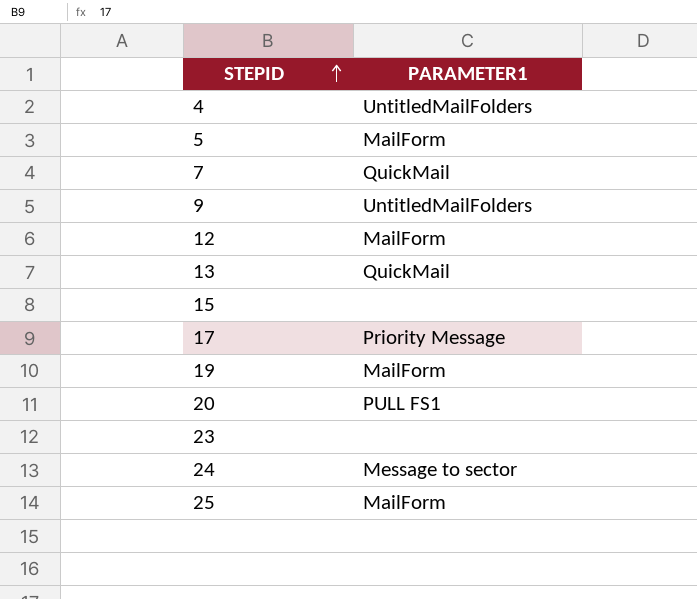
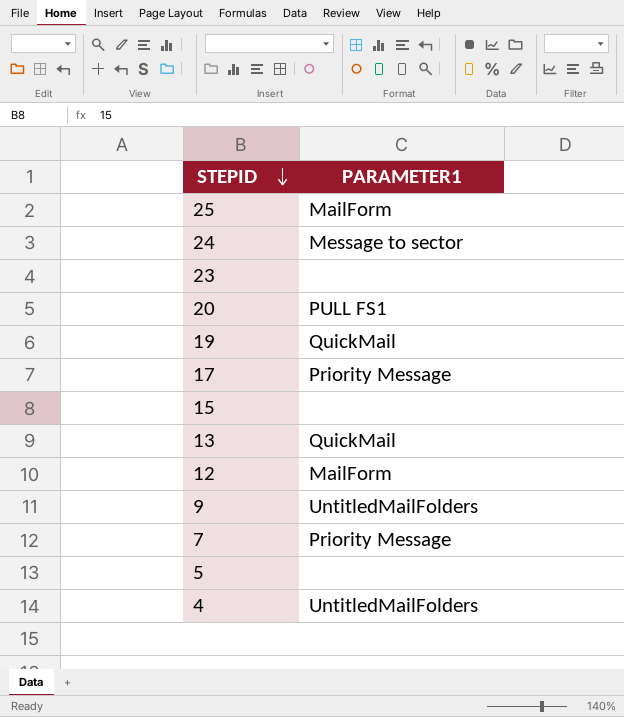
row order: STEPID ascending -> STEPID descending
19 | PARAMETER1: MailForm -> QuickMail
7 | PARAMETER1: QuickMail -> Priority Message
5 | PARAMETER1: MailForm -> none

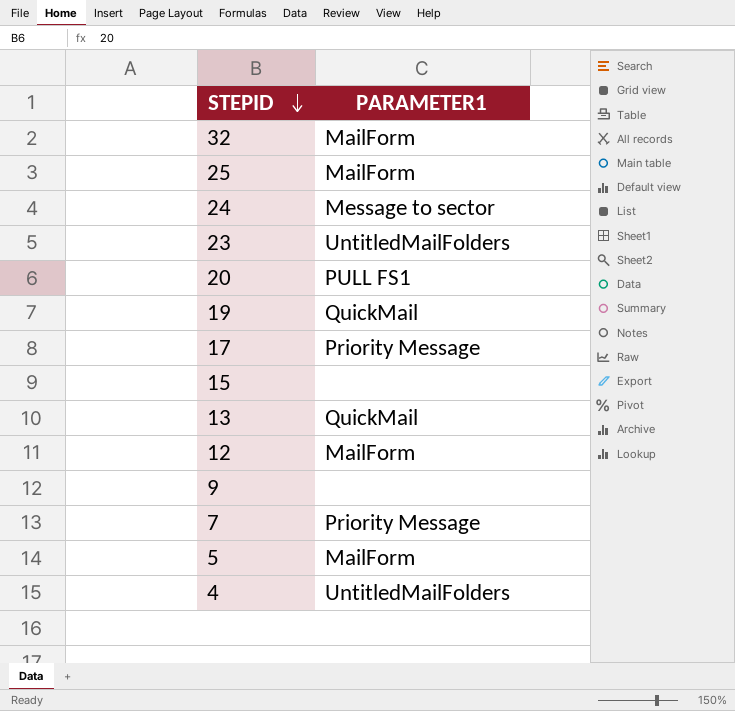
row 32: none -> MailForm
23 | PARAMETER1: none -> UntitledMailFolders
9 | PARAMETER1: UntitledMailFolders -> none
5 | PARAMETER1: none -> MailForm

